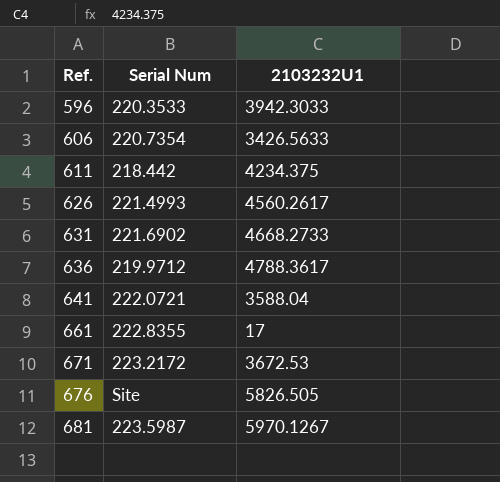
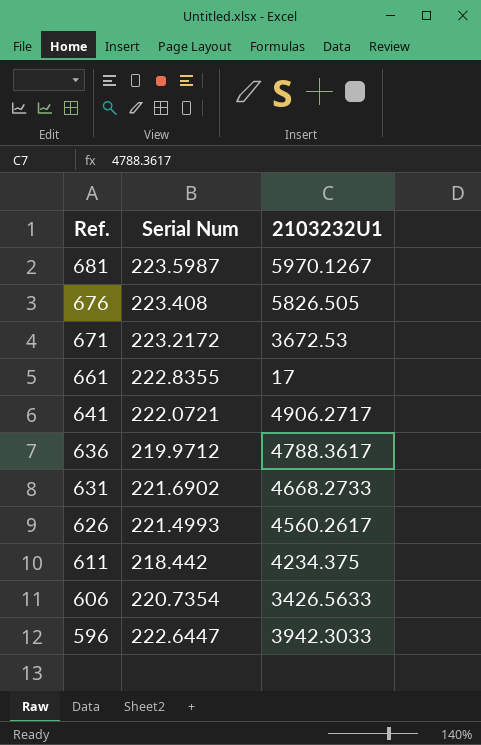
row order: Ref. ascending -> Ref. descending
676 | Serial Num: Site -> 223.408
641 | 2103232U1: 3588.04 -> 4906.2717
596 | Serial Num: 220.3533 -> 222.6447

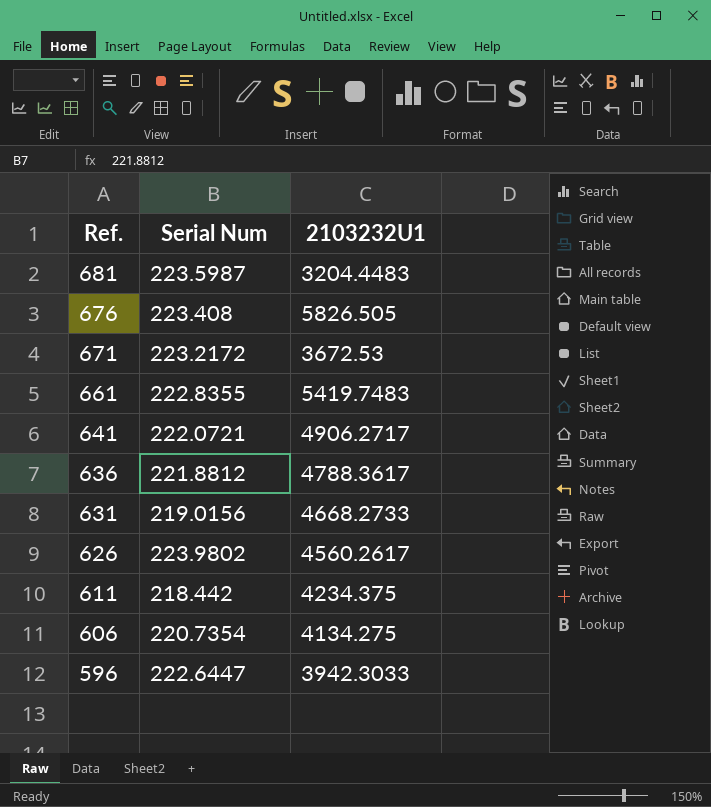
681 | 2103232U1: 5970.1267 -> 3204.4483
661 | 2103232U1: 17 -> 5419.7483
636 | Serial Num: 219.9712 -> 221.8812
631 | Serial Num: 221.6902 -> 219.0156
626 | Serial Num: 221.4993 -> 223.9802
606 | 2103232U1: 3426.5633 -> 4134.275

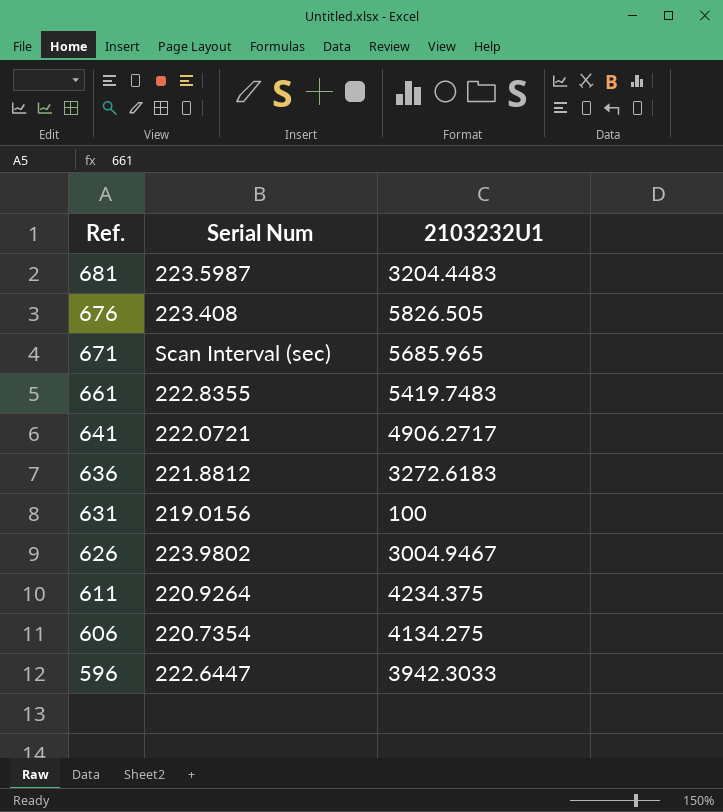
671 | Serial Num: 223.2172 -> Scan Interval (sec)
671 | 2103232U1: 3672.53 -> 5685.965
636 | 2103232U1: 4788.3617 -> 3272.6183
631 | 2103232U1: 4668.2733 -> 100
626 | 2103232U1: 4560.2617 -> 3004.9467
611 | Serial Num: 218.442 -> 220.9264

